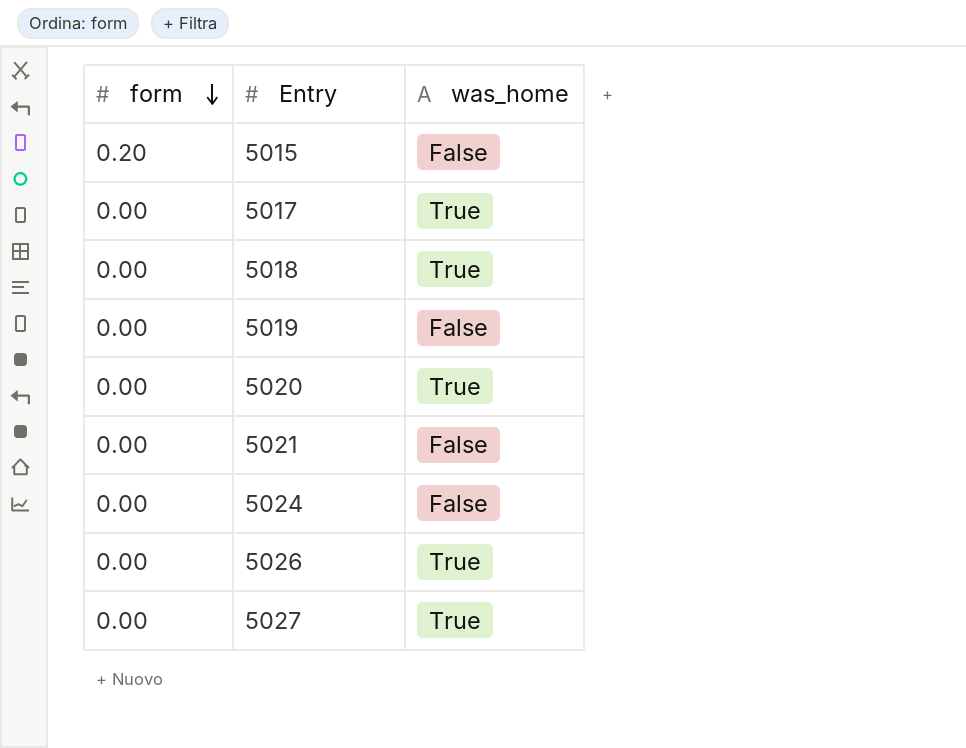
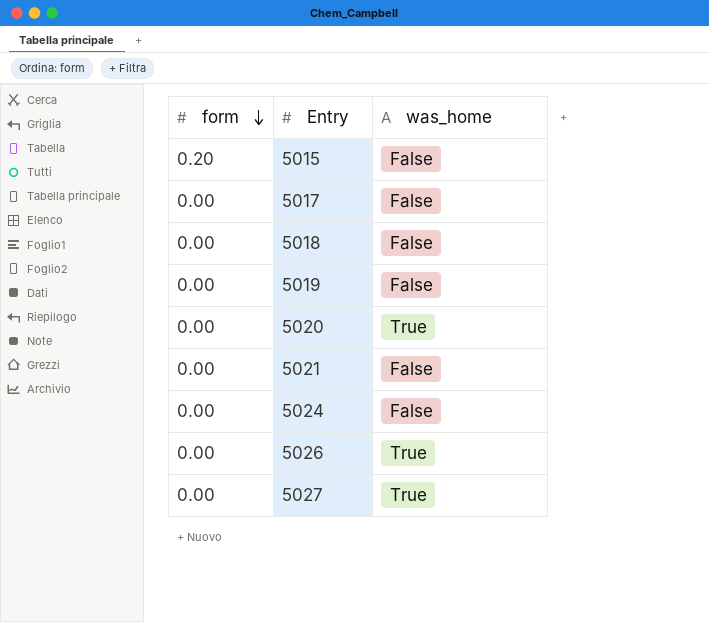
5017 | was_home: True -> False
5018 | was_home: True -> False

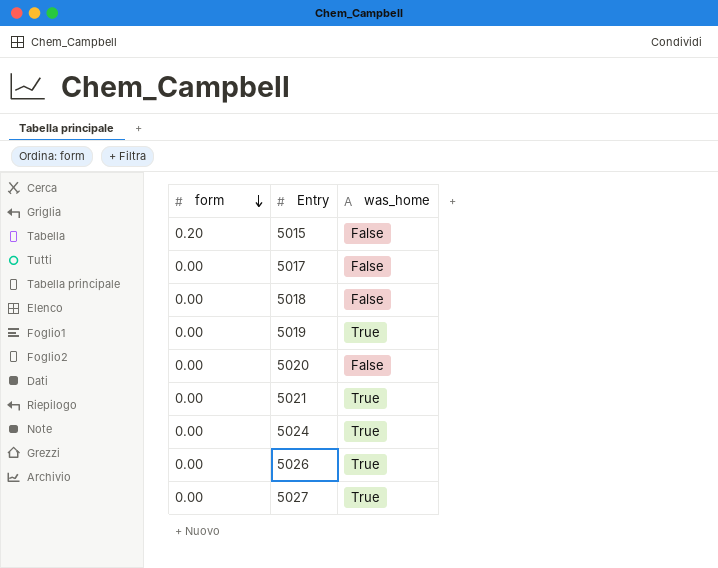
5019 | was_home: False -> True
5020 | was_home: True -> False
5021 | was_home: False -> True
5024 | was_home: False -> True

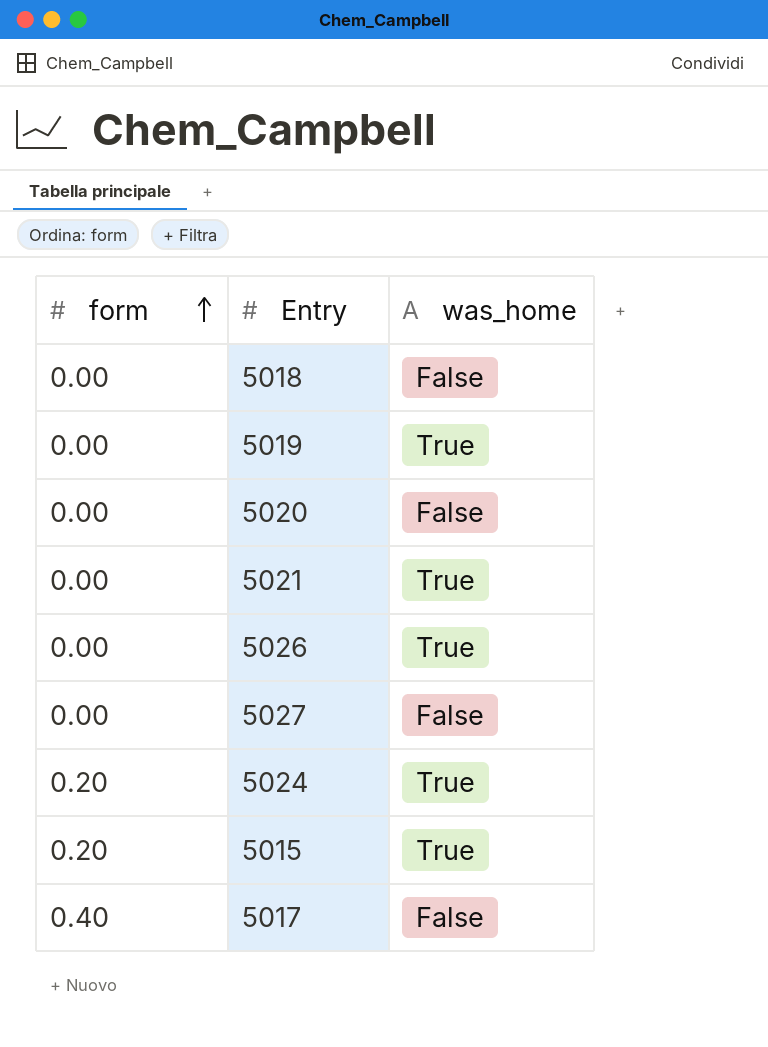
row order: form descending -> form ascending
5027 | was_home: True -> False
5024 | form: 0.00 -> 0.20
5015 | was_home: False -> True
5017 | form: 0.00 -> 0.40

